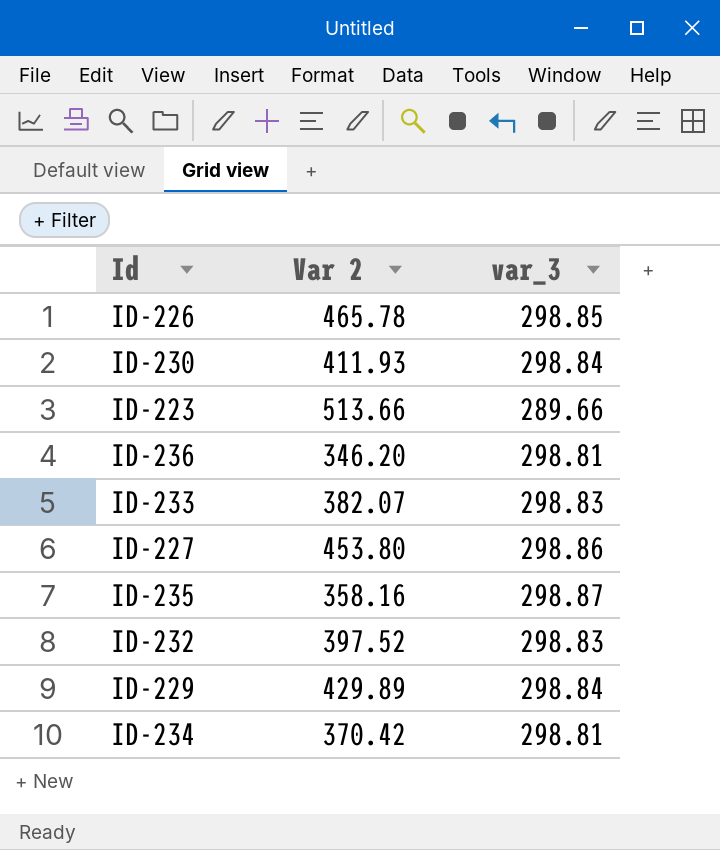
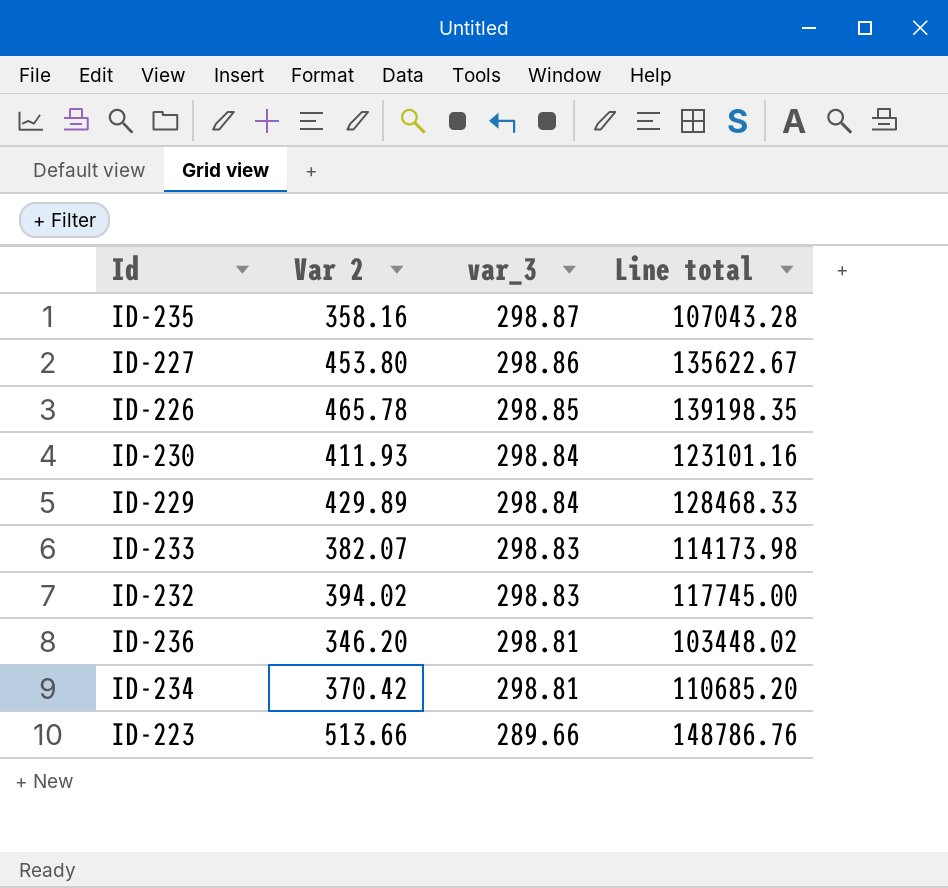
row order: none -> var_3 descending
column Line total | formula: none -> [Var 2] * [var_3]
ID-232 | Var 2: 397.52 -> 394.02

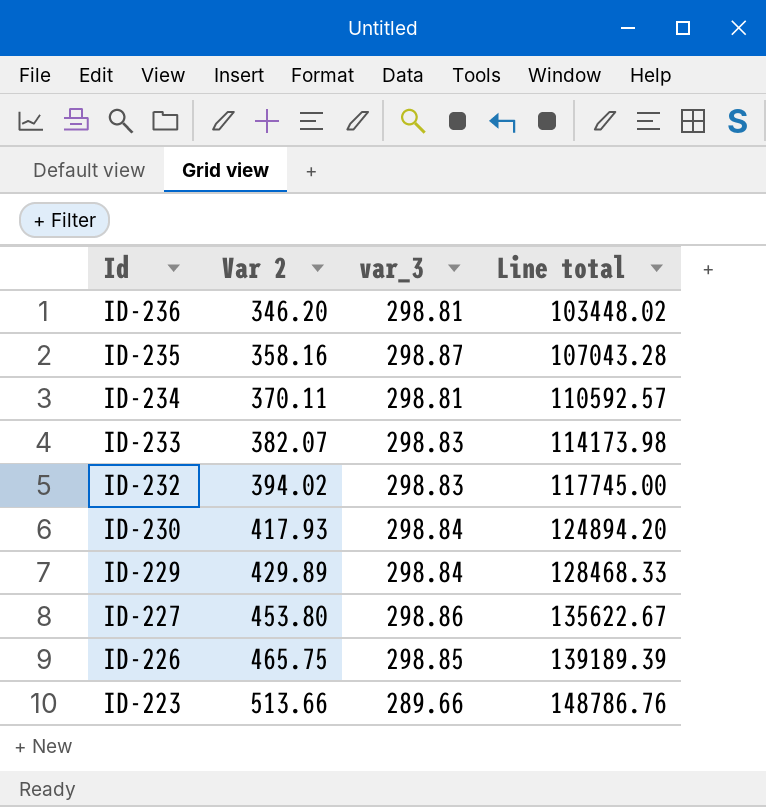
row order: var_3 descending -> Id descending
ID-234 | Var 2: 370.42 -> 370.11
ID-234 | Line total: 110685.20 -> 110592.57
ID-230 | Var 2: 411.93 -> 417.93
ID-230 | Line total: 123101.16 -> 124894.20
ID-226 | Var 2: 465.78 -> 465.75
ID-226 | Line total: 139198.35 -> 139189.39

